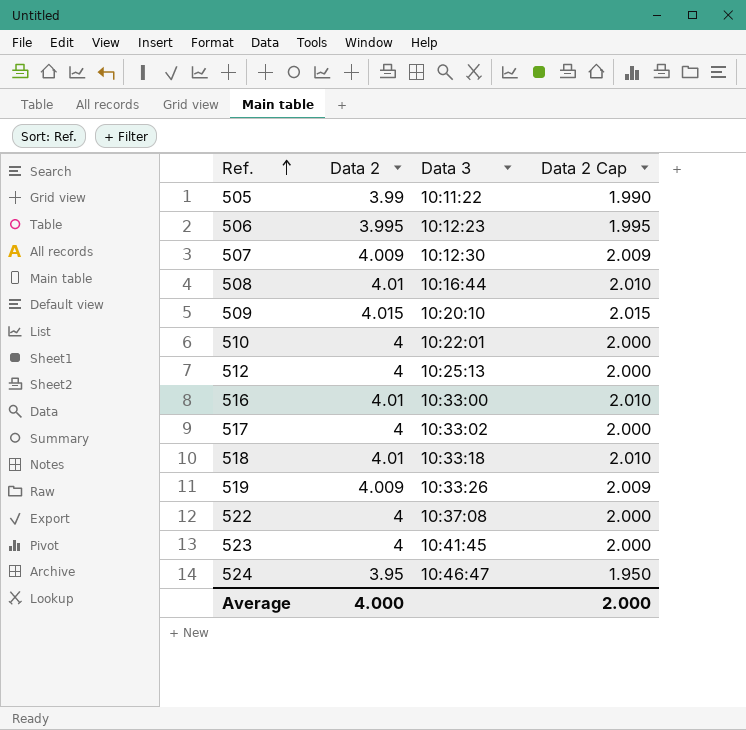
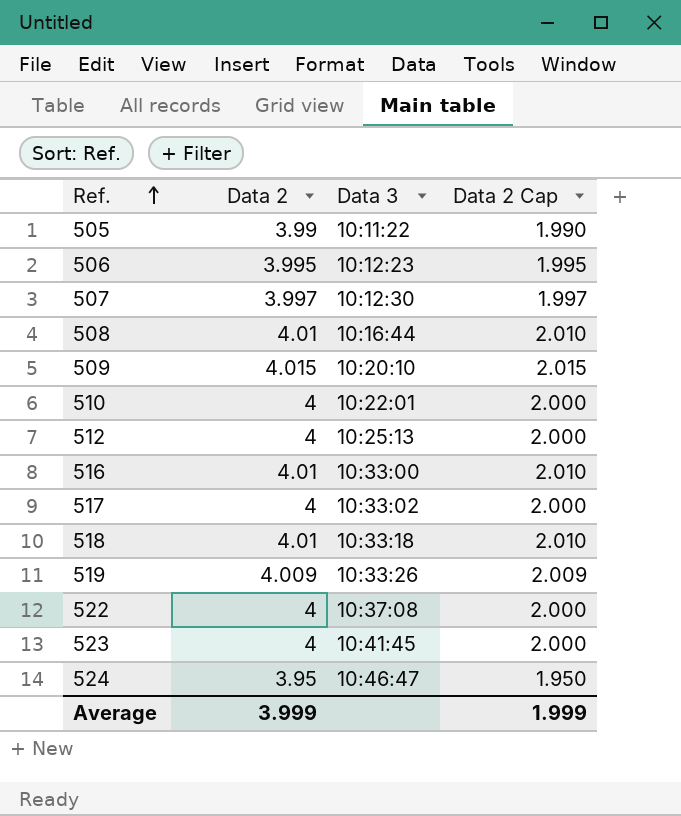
507 | Data 2: 4.009 -> 3.997
507 | Data 2 Cap: 2.009 -> 1.997
Average | Data 2: 4.000 -> 3.999
Average | Data 2 Cap: 2.000 -> 1.999

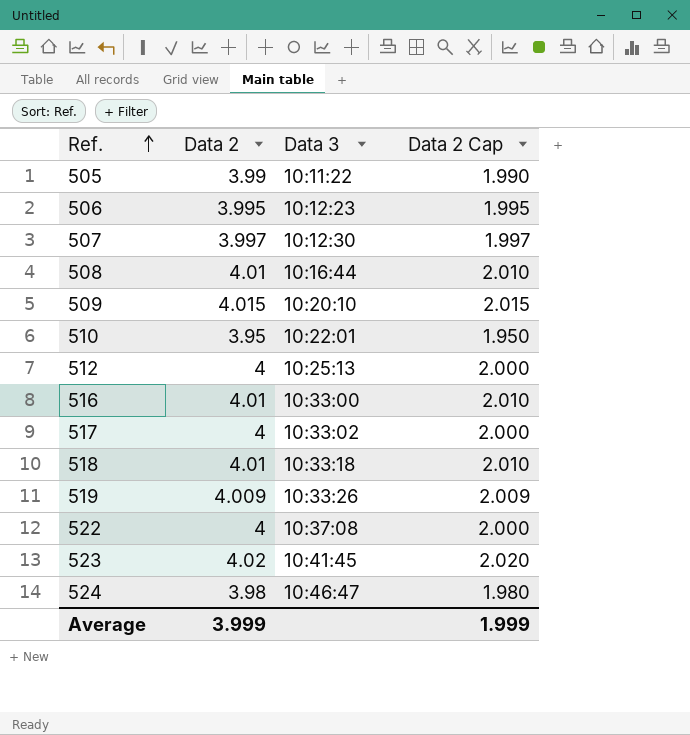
510 | Data 2: 4 -> 3.95
510 | Data 2 Cap: 2.000 -> 1.950
523 | Data 2: 4 -> 4.02
523 | Data 2 Cap: 2.000 -> 2.020
524 | Data 2: 3.95 -> 3.98
524 | Data 2 Cap: 1.950 -> 1.980

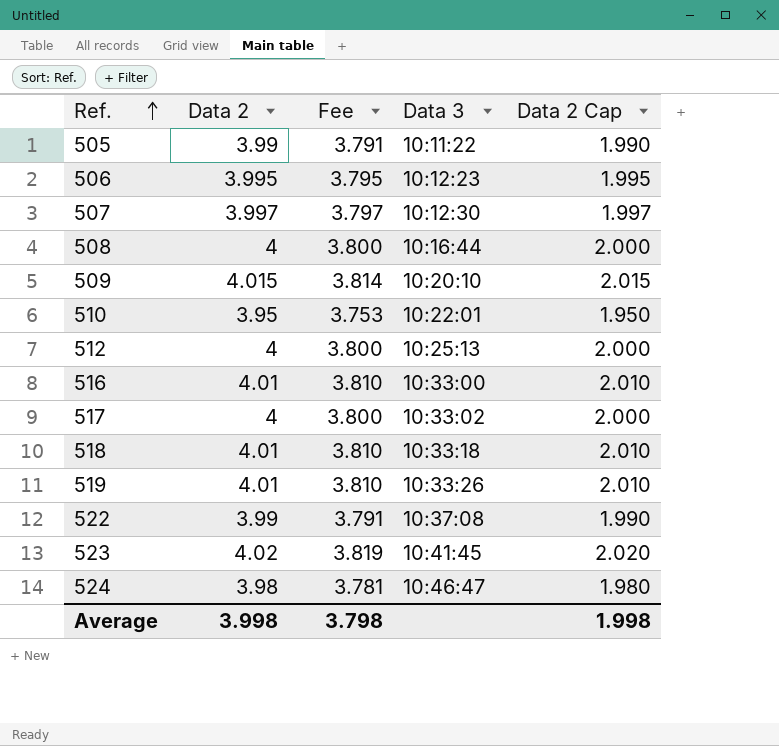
column Fee | formula: none -> [Data 2] * 0.95
508 | Data 2: 4.01 -> 4
508 | Data 2 Cap: 2.010 -> 2.000
519 | Data 2: 4.009 -> 4.01
519 | Data 2 Cap: 2.009 -> 2.010
522 | Data 2: 4 -> 3.99
522 | Data 2 Cap: 2.000 -> 1.990
Average | Data 2: 3.999 -> 3.998
Average | Data 2 Cap: 1.999 -> 1.998

